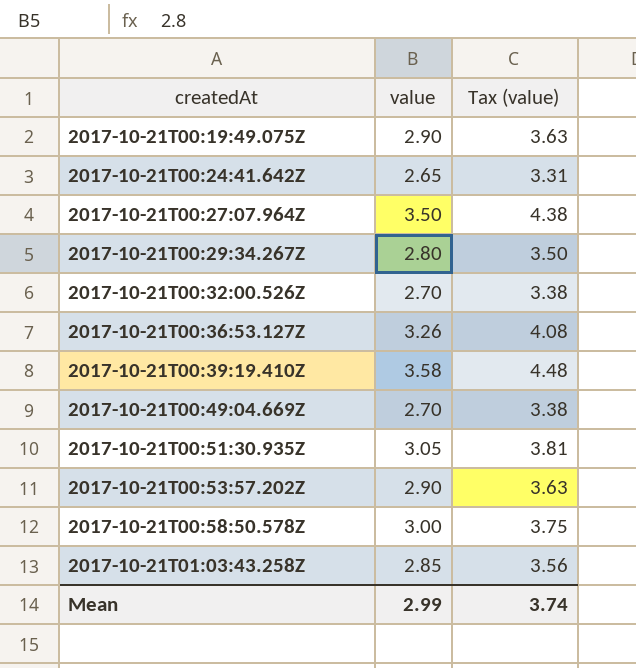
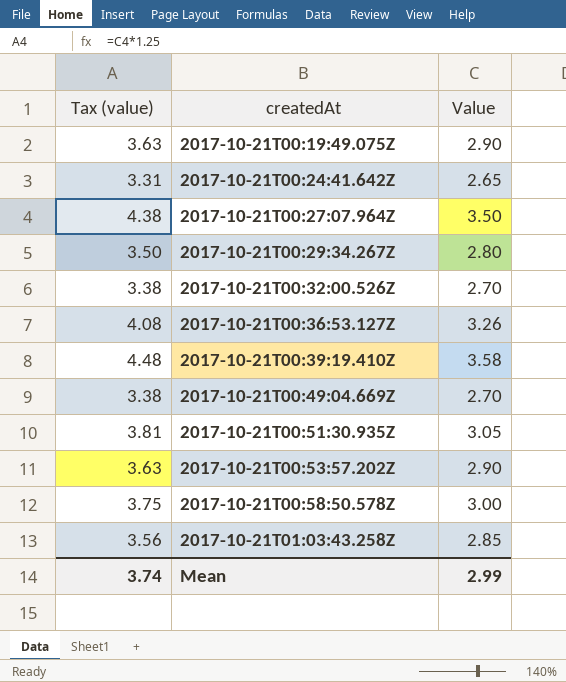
column Tax (value) | position: 3 -> 1
column name: value -> Value

